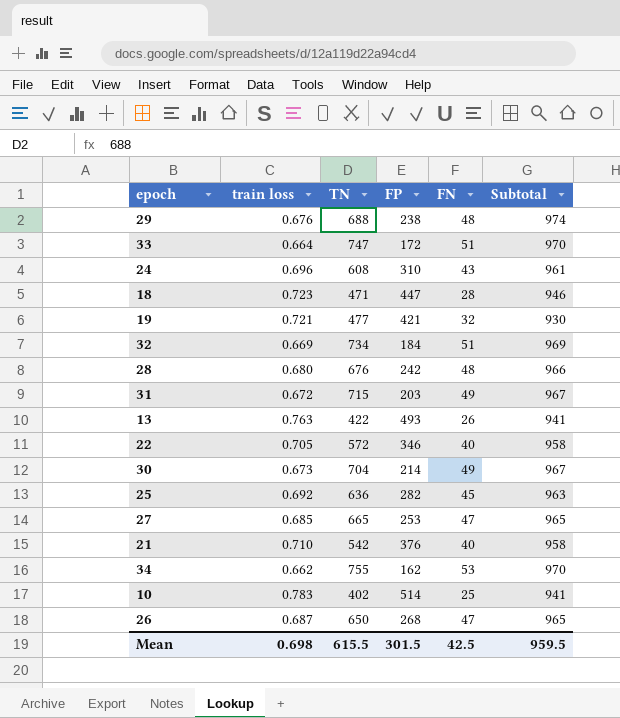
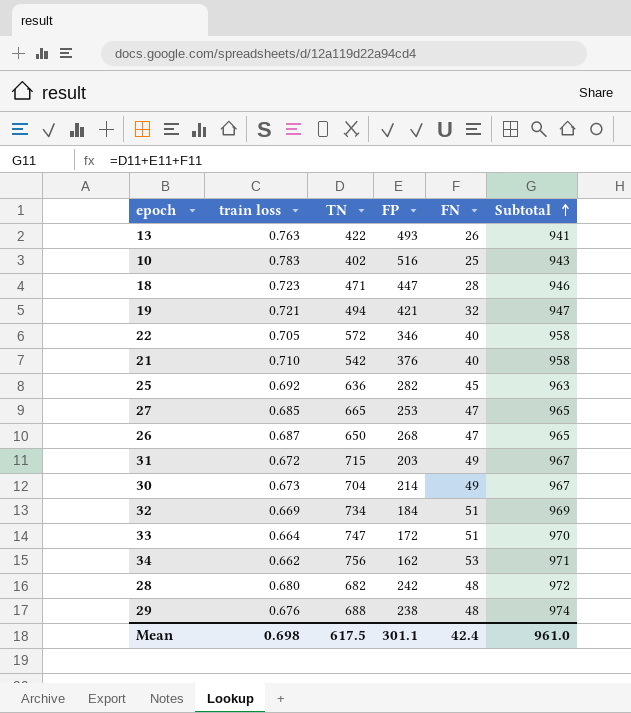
row order: none -> Subtotal ascending
row 24: 0.696 | 608 | 310 | 43 | 961 -> none
10 | FP: 514 -> 516
10 | Subtotal: 941 -> 943
19 | TN: 477 -> 494
19 | Subtotal: 930 -> 947
34 | TN: 755 -> 756
34 | Subtotal: 970 -> 971
28 | TN: 676 -> 682
28 | Subtotal: 966 -> 972
Mean | TN: 615.5 -> 617.5
Mean | FP: 301.5 -> 301.1
Mean | FN: 42.5 -> 42.4
Mean | Subtotal: 959.5 -> 961.0

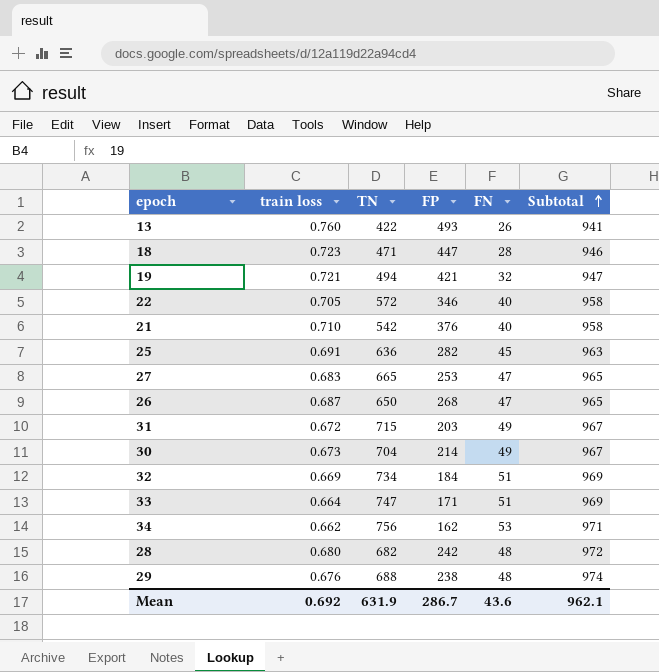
row 10: 0.783 | 402 | 516 | 25 | 943 -> none
13 | train loss: 0.763 -> 0.760
25 | train loss: 0.692 -> 0.691
27 | train loss: 0.685 -> 0.683
33 | FP: 172 -> 171
33 | Subtotal: 970 -> 969
Mean | train loss: 0.698 -> 0.692
Mean | TN: 617.5 -> 631.9
Mean | FP: 301.1 -> 286.7
Mean | FN: 42.4 -> 43.6
Mean | Subtotal: 961.0 -> 962.1

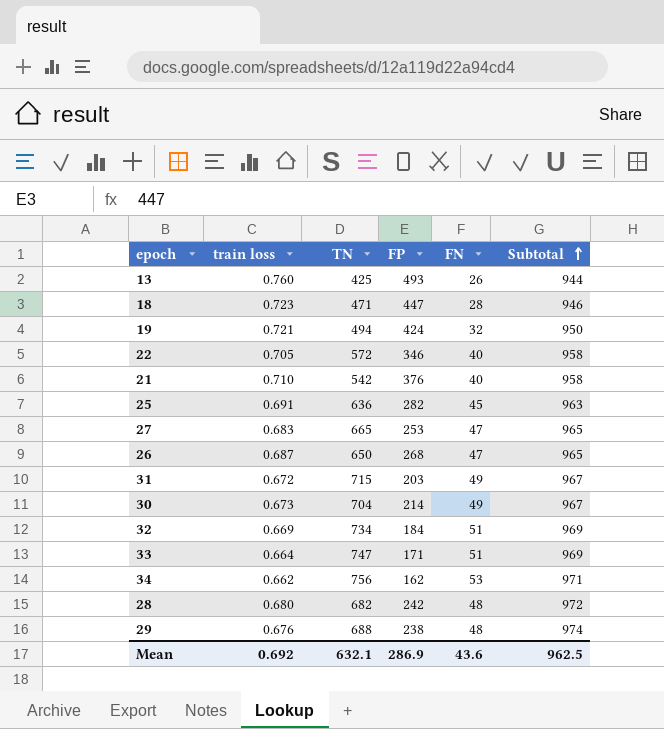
13 | TN: 422 -> 425
13 | Subtotal: 941 -> 944
19 | FP: 421 -> 424
19 | Subtotal: 947 -> 950
Mean | TN: 631.9 -> 632.1
Mean | FP: 286.7 -> 286.9
Mean | Subtotal: 962.1 -> 962.5

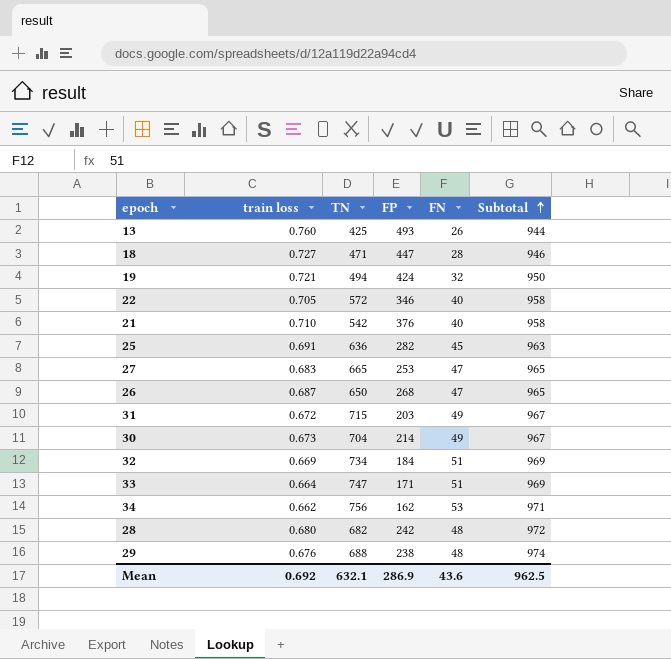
18 | train loss: 0.723 -> 0.727

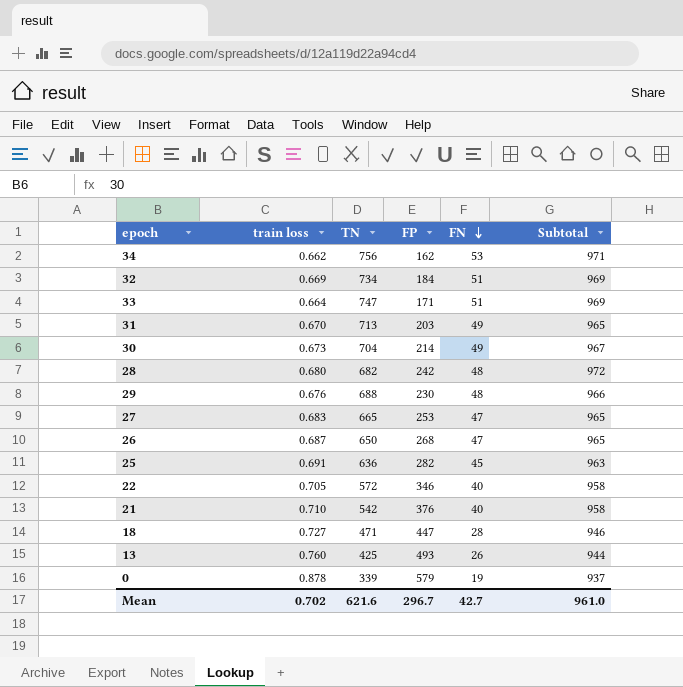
row order: Subtotal ascending -> FN descending
row 19: 0.721 | 494 | 424 | 32 | 950 -> none
31 | train loss: 0.672 -> 0.670
31 | TN: 715 -> 713
31 | Subtotal: 967 -> 965
29 | FP: 238 -> 230
29 | Subtotal: 974 -> 966
row 0: none -> 0.878 | 339 | 579 | 19 | 937
Mean | train loss: 0.692 -> 0.702
Mean | TN: 632.1 -> 621.6
Mean | FP: 286.9 -> 296.7
Mean | FN: 43.6 -> 42.7
Mean | Subtotal: 962.5 -> 961.0

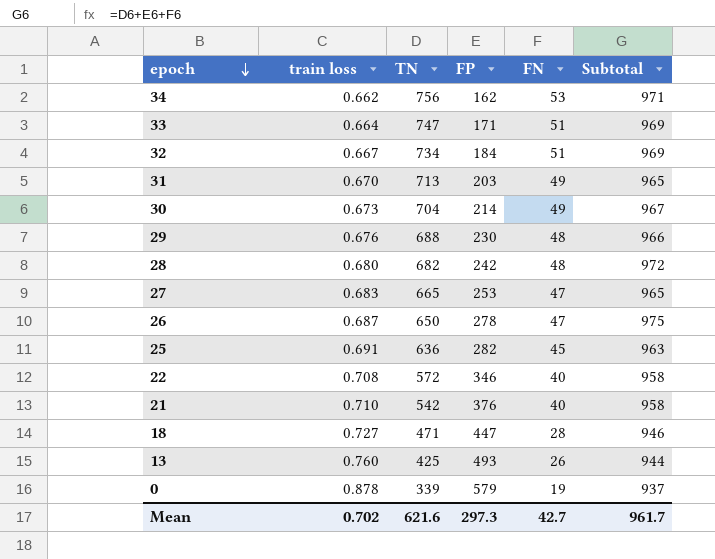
row order: FN descending -> epoch descending
32 | train loss: 0.669 -> 0.667
26 | FP: 268 -> 278
26 | Subtotal: 965 -> 975
22 | train loss: 0.705 -> 0.708
Mean | FP: 296.7 -> 297.3
Mean | Subtotal: 961.0 -> 961.7

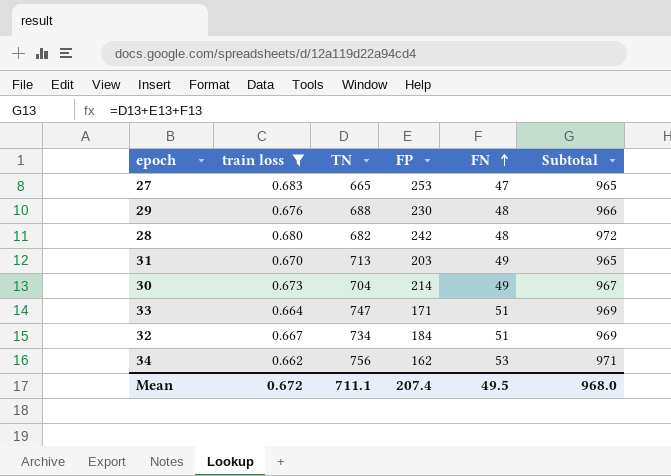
filter: none -> train loss <= 0.683
row order: epoch descending -> FN ascending
Mean | train loss: 0.702 -> 0.672
Mean | TN: 621.6 -> 711.1
Mean | FP: 297.3 -> 207.4
Mean | FN: 42.7 -> 49.5
Mean | Subtotal: 961.7 -> 968.0

